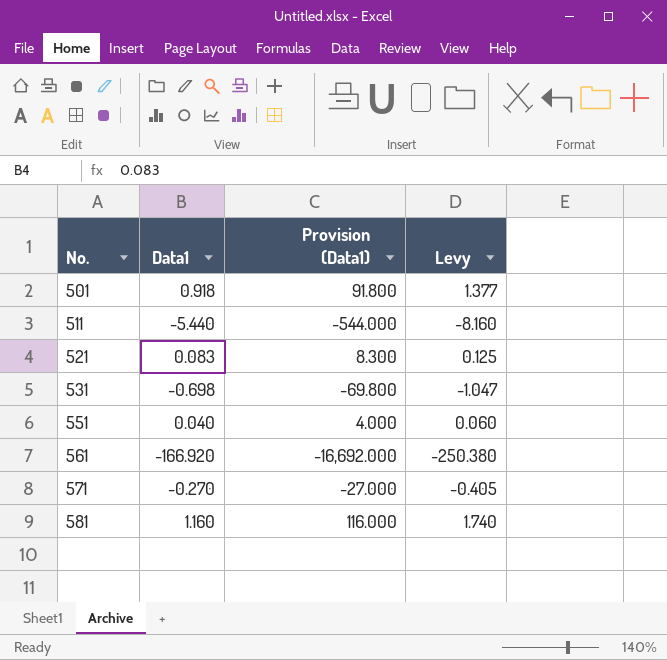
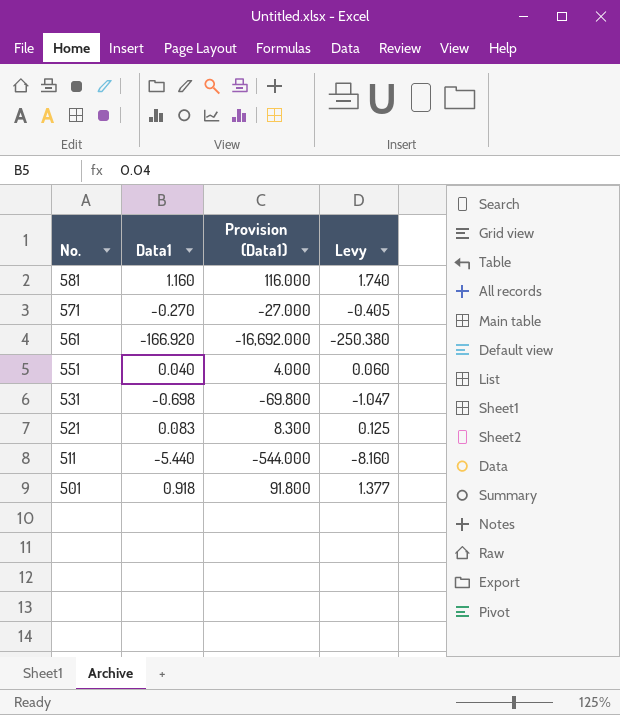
row order: No. ascending -> No. descending

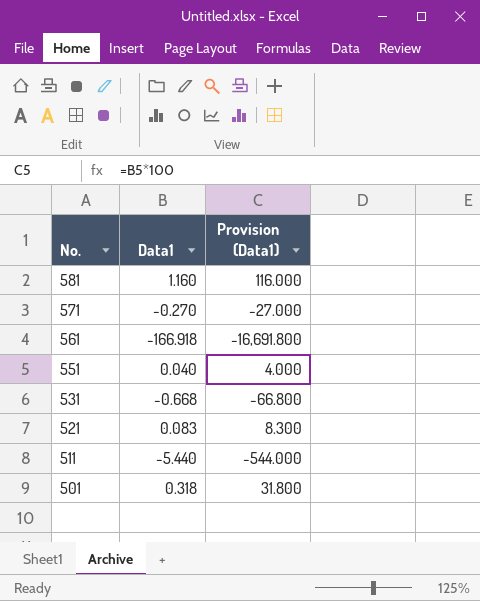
column Levy | formula: [Data1] * 1.5 -> none
561 | Data1: -166.920 -> -166.918
561 | Provision (Data1): -16,692.000 -> -16,691.800
531 | Data1: -0.698 -> -0.668
531 | Provision (Data1): -69.800 -> -66.800
501 | Data1: 0.918 -> 0.318
501 | Provision (Data1): 91.800 -> 31.800

